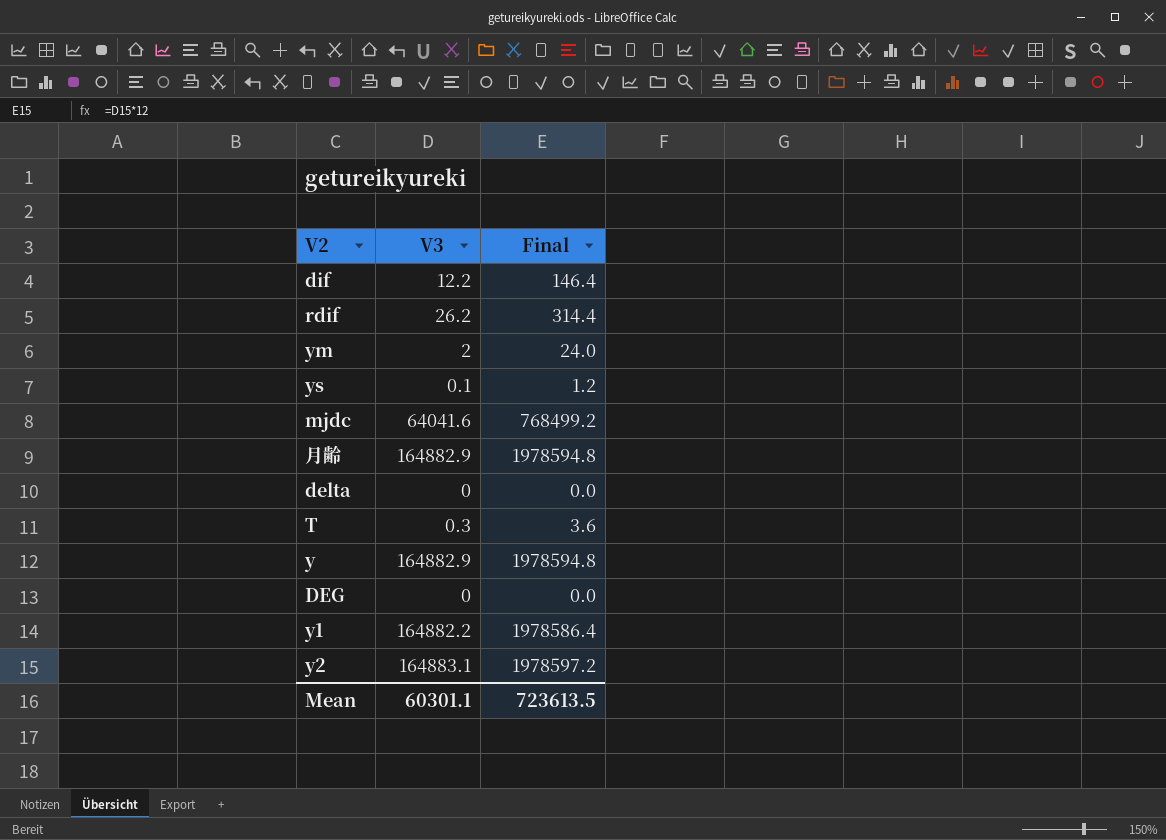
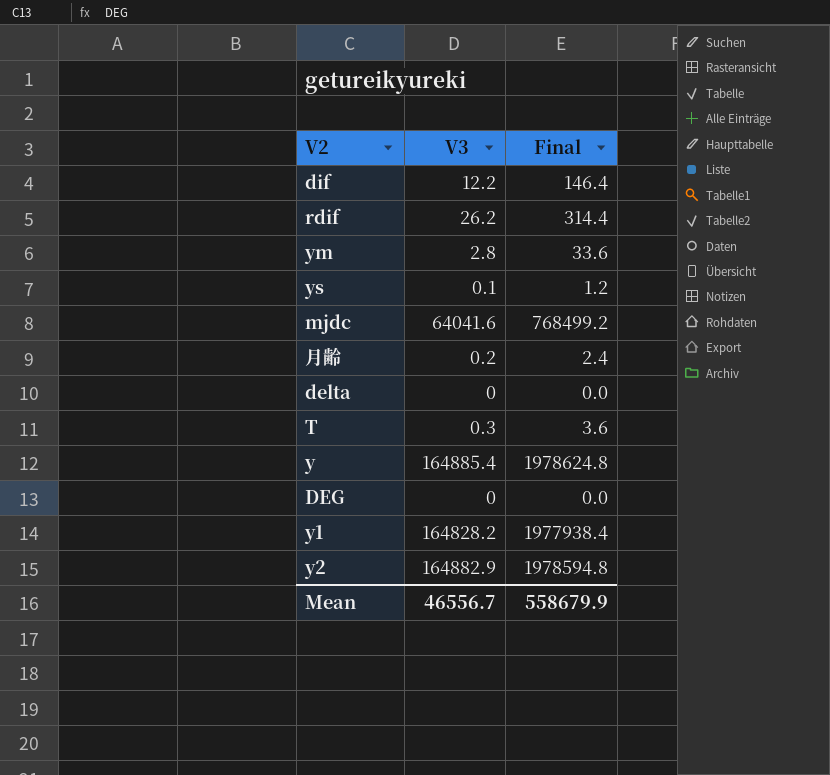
ym | V3: 2 -> 2.8
ym | Final: 24.0 -> 33.6
月齢 | V3: 164882.9 -> 0.2
月齢 | Final: 1978594.8 -> 2.4
y | V3: 164882.9 -> 164885.4
y | Final: 1978594.8 -> 1978624.8
y1 | V3: 164882.2 -> 164828.2
y1 | Final: 1978586.4 -> 1977938.4
y2 | V3: 164883.1 -> 164882.9
y2 | Final: 1978597.2 -> 1978594.8
Mean | V3: 60301.1 -> 46556.7
Mean | Final: 723613.5 -> 558679.9

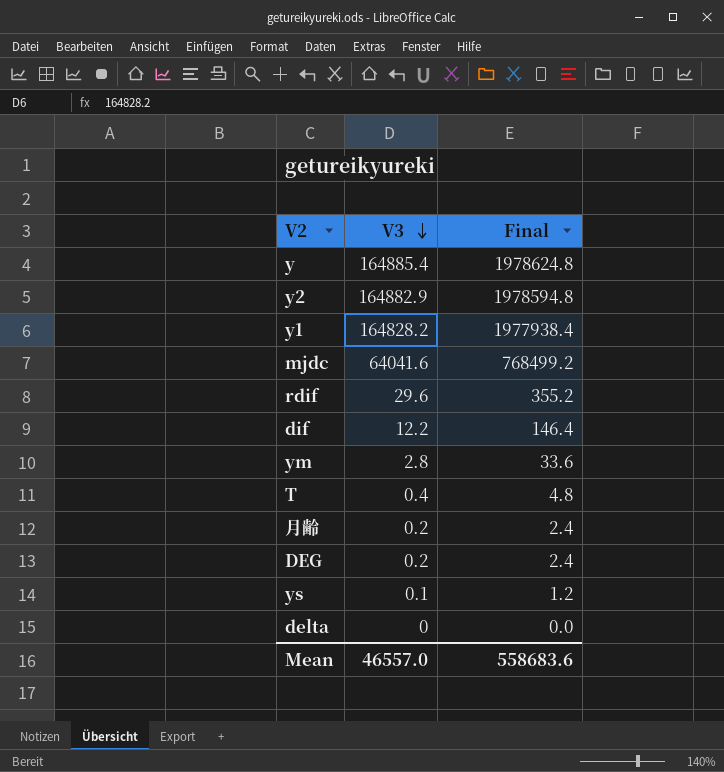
row order: none -> V3 descending
rdif | V3: 26.2 -> 29.6
rdif | Final: 314.4 -> 355.2
T | V3: 0.3 -> 0.4
T | Final: 3.6 -> 4.8
DEG | V3: 0 -> 0.2
DEG | Final: 0.0 -> 2.4
Mean | V3: 46556.7 -> 46557.0
Mean | Final: 558679.9 -> 558683.6

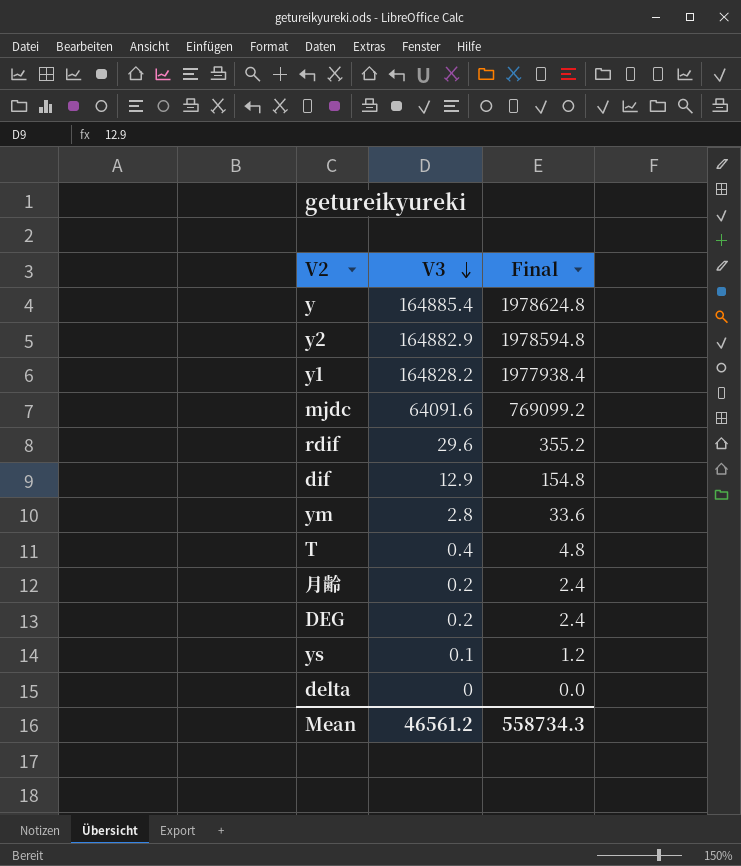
mjdc | V3: 64041.6 -> 64091.6
mjdc | Final: 768499.2 -> 769099.2
dif | V3: 12.2 -> 12.9
dif | Final: 146.4 -> 154.8
Mean | V3: 46557.0 -> 46561.2
Mean | Final: 558683.6 -> 558734.3

